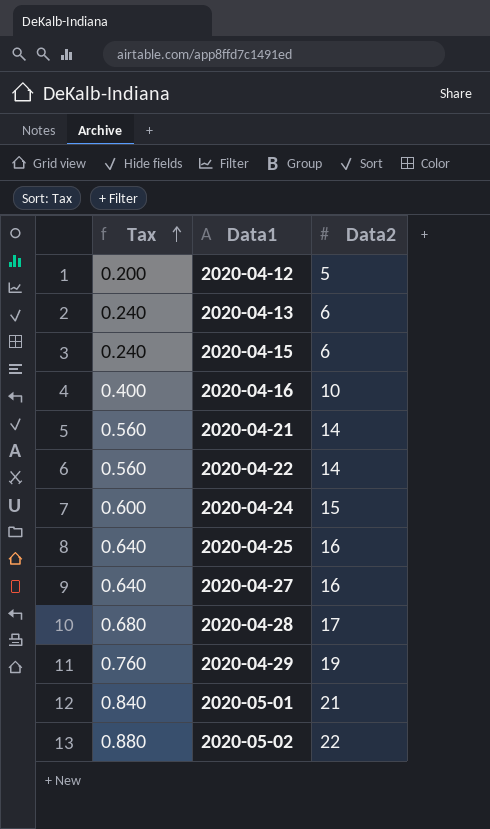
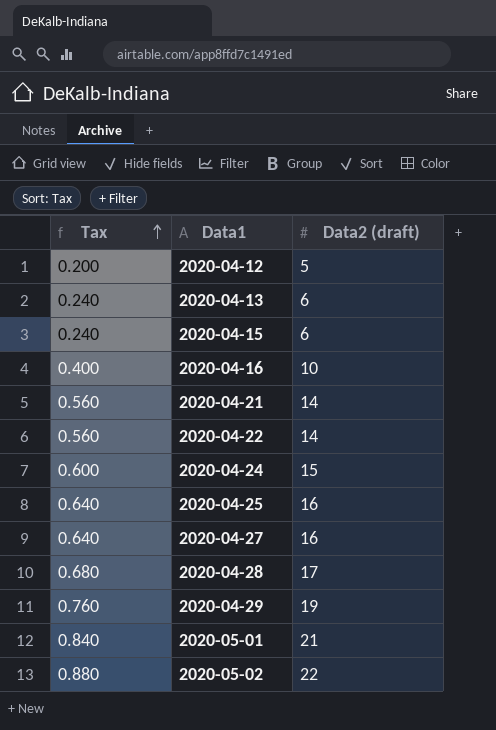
column name: Data2 -> Data2 (draft)

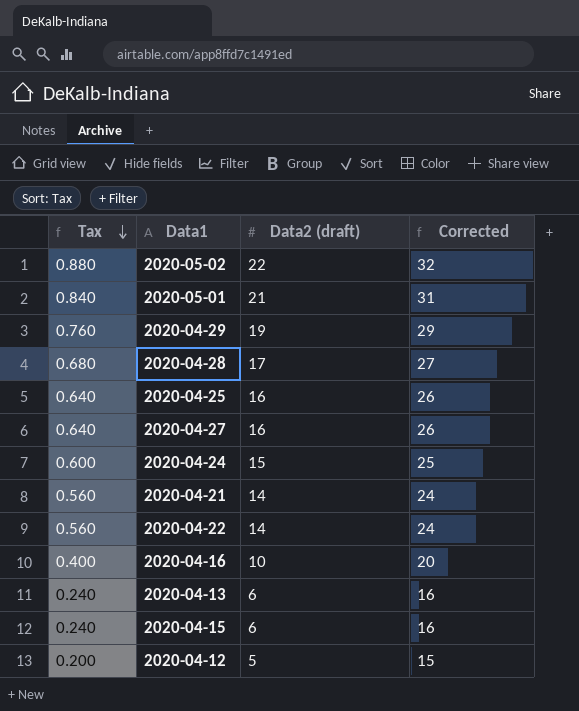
row order: Tax ascending -> Tax descending
column Corrected | formula: none -> [Data2 (draft)] + 10

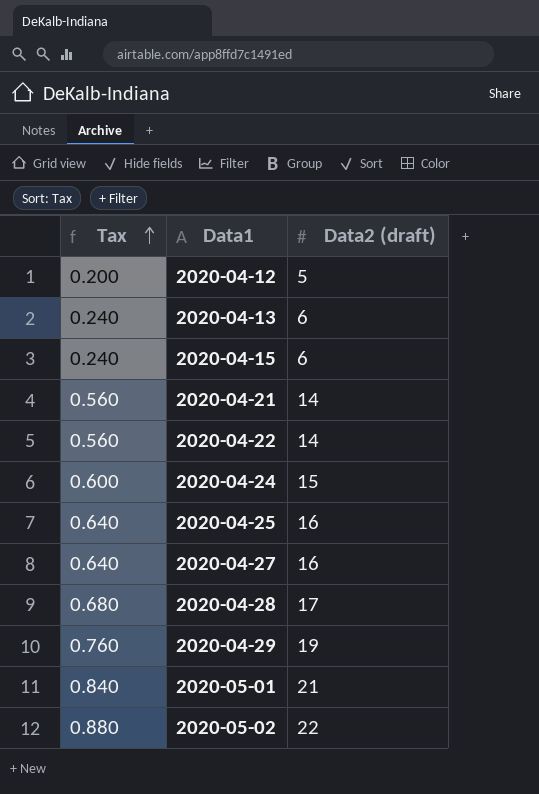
row order: Tax descending -> Tax ascending
column Corrected | formula: [Data2 (draft)] + 10 -> none
row 2020-04-16: 0.400 | 10 | 20 -> none

